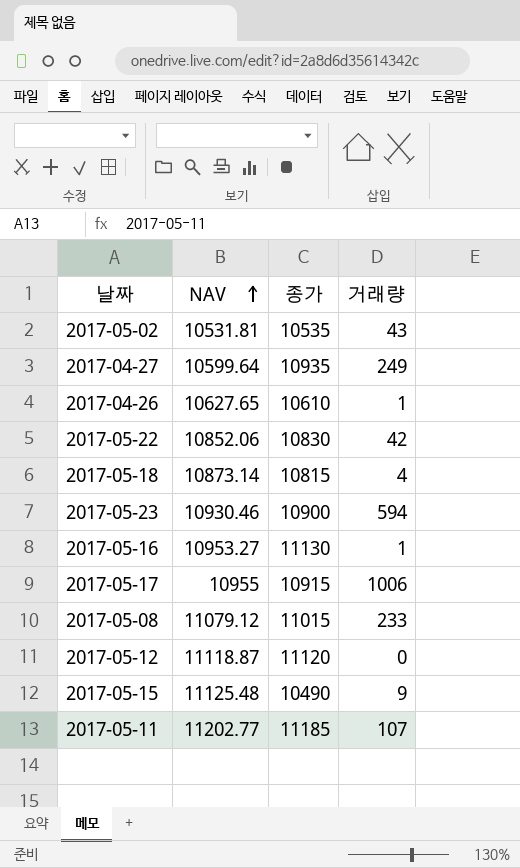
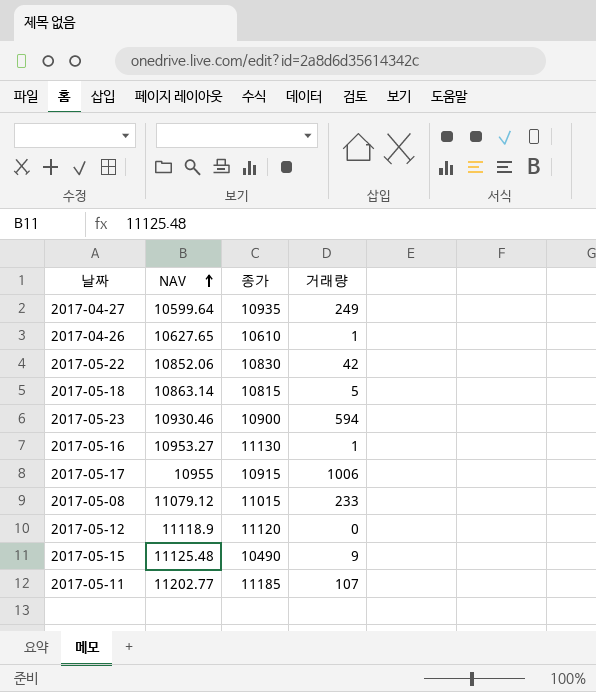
row 2017-05-02: 10531.81 | 10535 | 43 -> none
2017-05-18 | NAV: 10873.14 -> 10863.14
2017-05-18 | 거래량: 4 -> 5
2017-05-12 | NAV: 11118.87 -> 11118.9

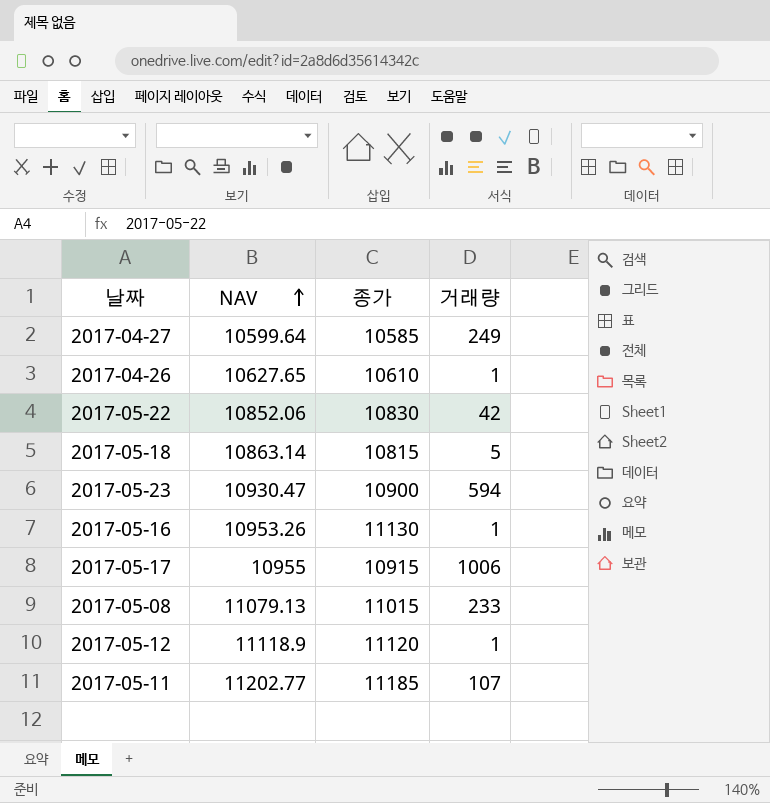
row 2017-05-15: 11125.48 | 10490 | 9 -> none
2017-04-27 | 종가: 10935 -> 10585
2017-05-23 | NAV: 10930.46 -> 10930.47
2017-05-16 | NAV: 10953.27 -> 10953.26
2017-05-08 | NAV: 11079.12 -> 11079.13
2017-05-12 | 거래량: 0 -> 1

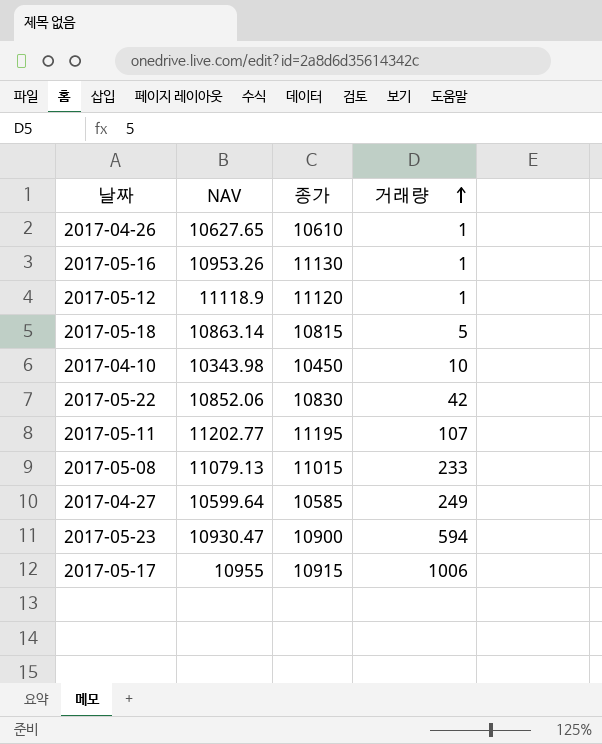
row order: NAV ascending -> 거래량 ascending
row 2017-04-10: none -> 10343.98 | 10450 | 10
2017-05-11 | 종가: 11185 -> 11195

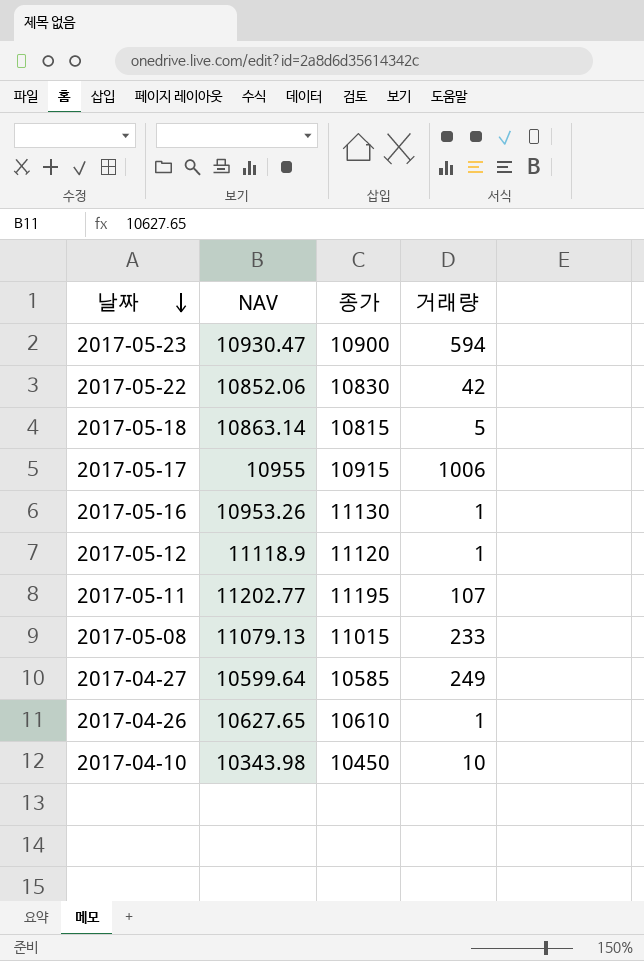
row order: 거래량 ascending -> 날짜 descending

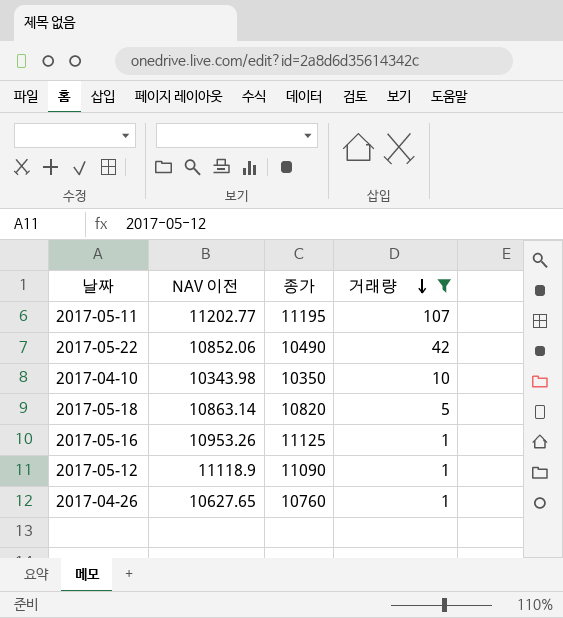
filter: none -> 거래량 <= 107
row order: 날짜 descending -> 거래량 descending
column name: NAV -> NAV 이전
2017-05-22 | 종가: 10830 -> 10490
2017-04-10 | 종가: 10450 -> 10350
2017-05-18 | 종가: 10815 -> 10820
2017-05-16 | 종가: 11130 -> 11125
2017-05-12 | 종가: 11120 -> 11090
2017-04-26 | 종가: 10610 -> 10760

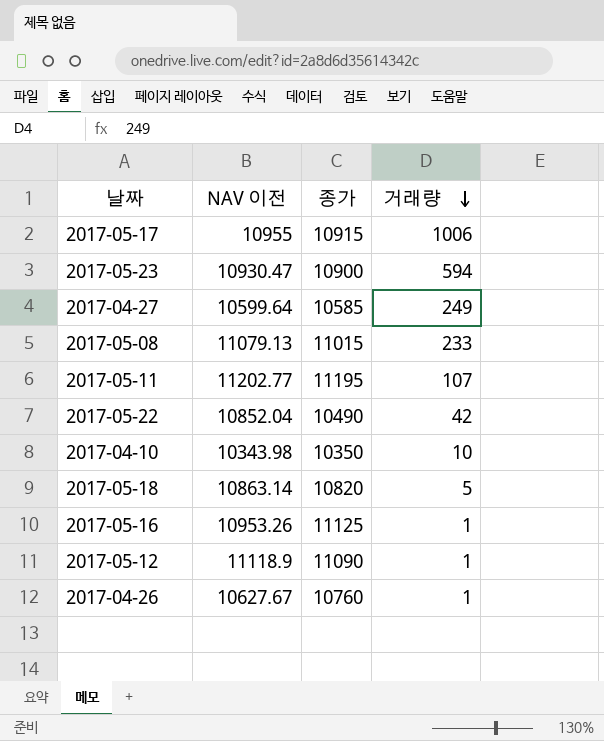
filter: 거래량 <= 107 -> none
2017-05-22 | NAV 이전: 10852.06 -> 10852.04
2017-04-26 | NAV 이전: 10627.65 -> 10627.67

